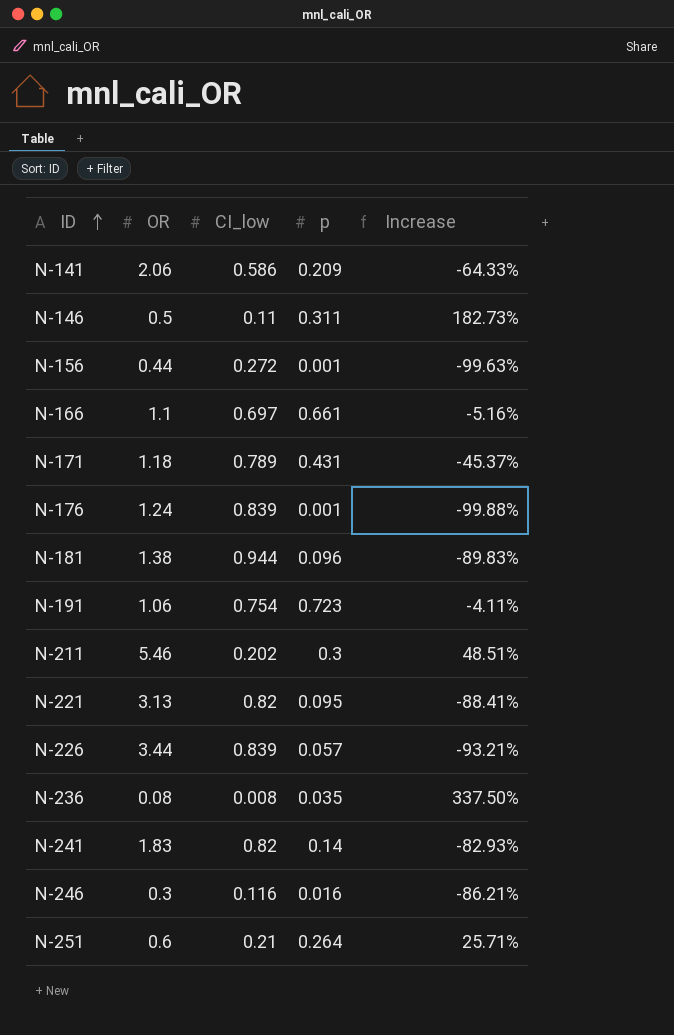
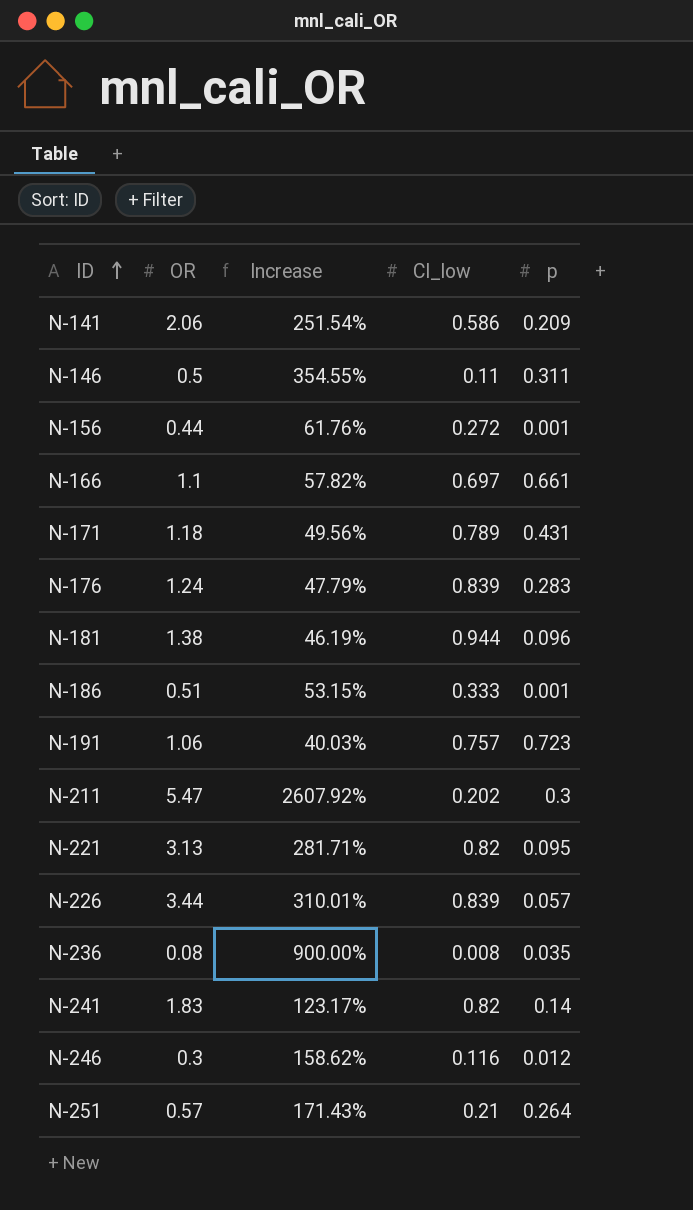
column Increase | formula: ([p] - [CI_low]) / [CI_low] -> ([OR] - [CI_low]) / [CI_low]
column Increase | position: 5 -> 3
N-176 | p: 0.001 -> 0.283
row N-186: none -> 0.51 | 53.15% | 0.333 | 0.001
N-191 | CI_low: 0.754 -> 0.757
N-211 | OR: 5.46 -> 5.47
N-246 | p: 0.016 -> 0.012
N-251 | OR: 0.6 -> 0.57

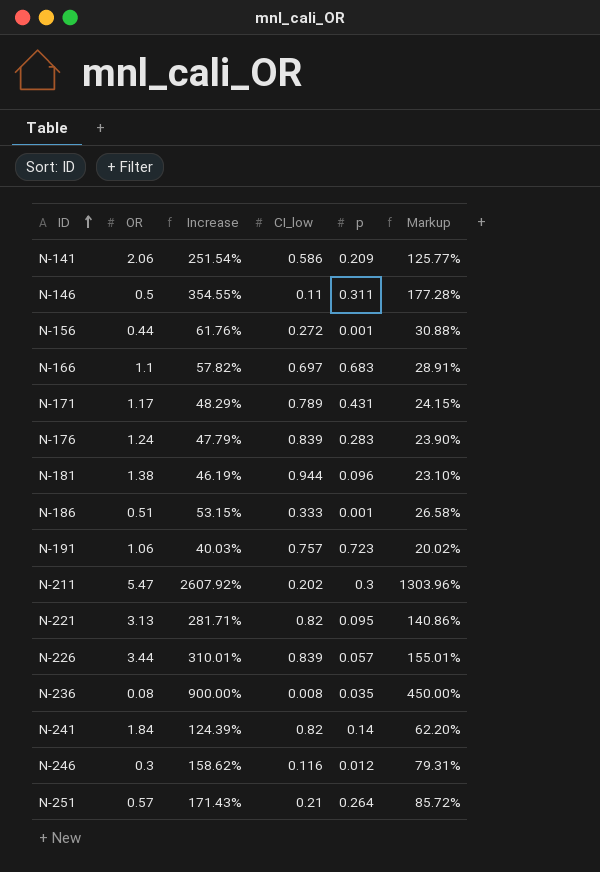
column Markup | formula: none -> [Increase] * 0.5
N-166 | p: 0.661 -> 0.683
N-171 | OR: 1.18 -> 1.17
N-171 | Increase: 49.56% -> 48.29%
N-241 | OR: 1.83 -> 1.84
N-241 | Increase: 123.17% -> 124.39%

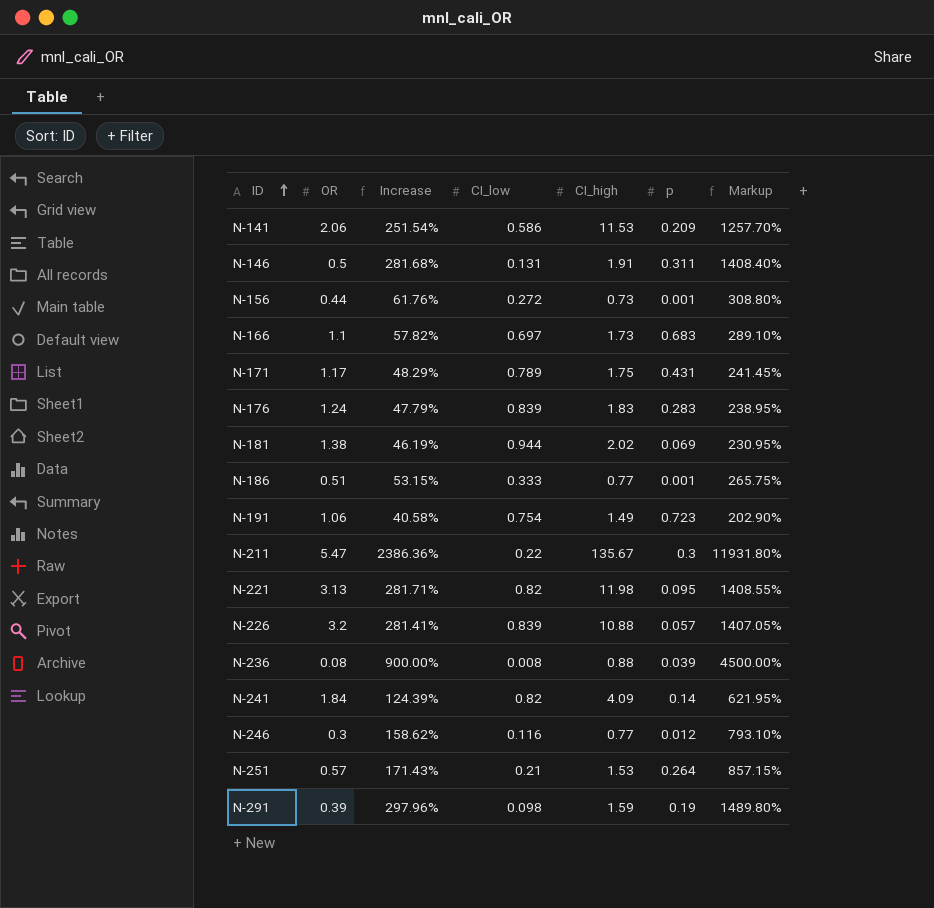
column CI_high | position: none -> 5
column Markup | formula: [Increase] * 0.5 -> [Increase] * 5
N-146 | Increase: 354.55% -> 281.68%
N-146 | CI_low: 0.11 -> 0.131
N-181 | p: 0.096 -> 0.069
N-191 | Increase: 40.03% -> 40.58%
N-191 | CI_low: 0.757 -> 0.754
N-211 | Increase: 2607.92% -> 2386.36%
N-211 | CI_low: 0.202 -> 0.22
N-226 | OR: 3.44 -> 3.2
N-226 | Increase: 310.01% -> 281.41%
N-236 | p: 0.035 -> 0.039
row N-291: none -> 0.39 | 297.96% | 0.098 | 1.59 | 0.19 | 1489.80%

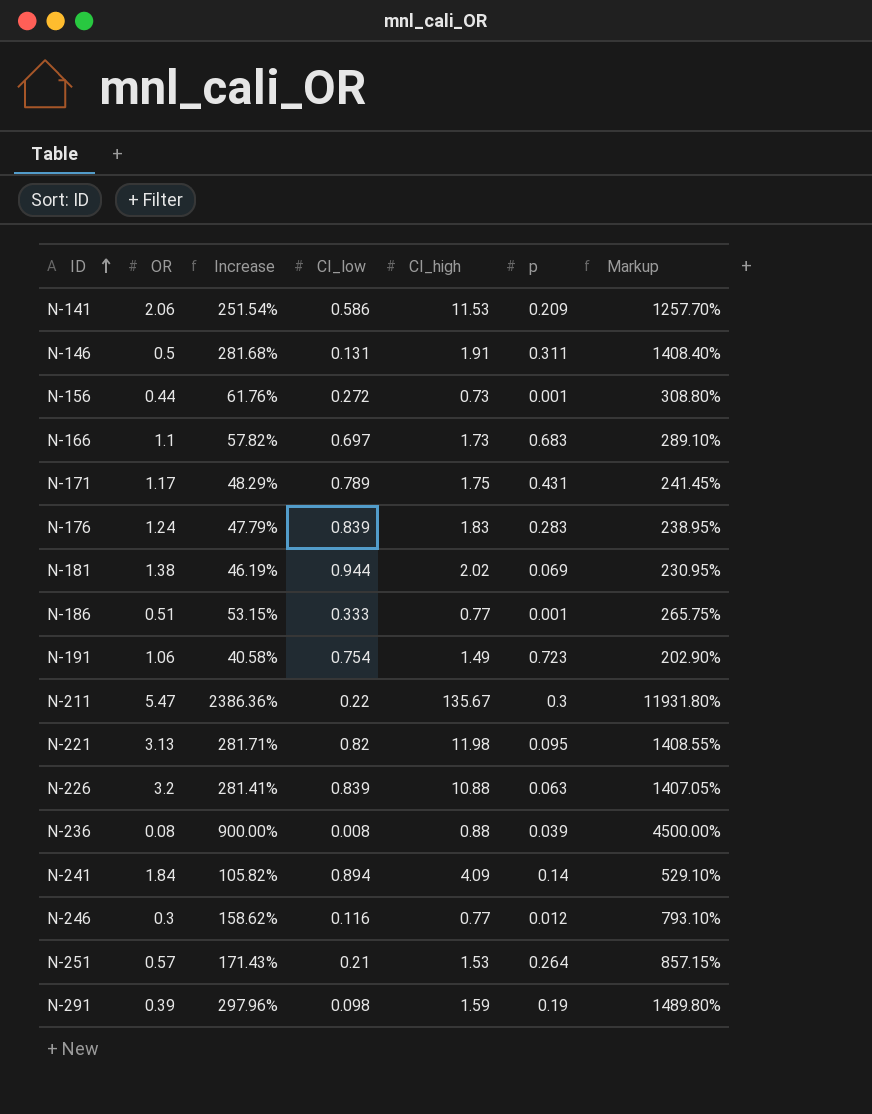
N-226 | p: 0.057 -> 0.063
N-241 | Increase: 124.39% -> 105.82%
N-241 | CI_low: 0.82 -> 0.894
N-241 | Markup: 621.95% -> 529.10%

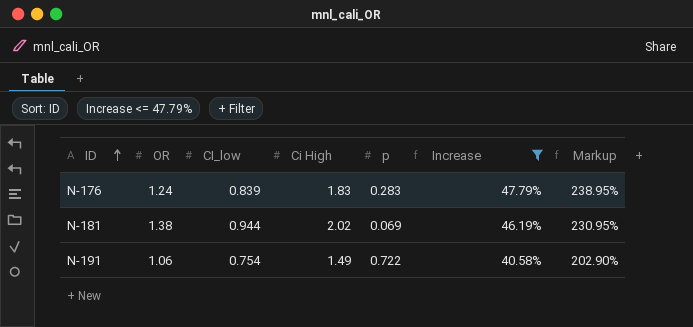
filter: none -> Increase <= 47.79%
column name: CI_high -> Ci High
column Increase | position: 3 -> 6
N-191 | p: 0.723 -> 0.722

